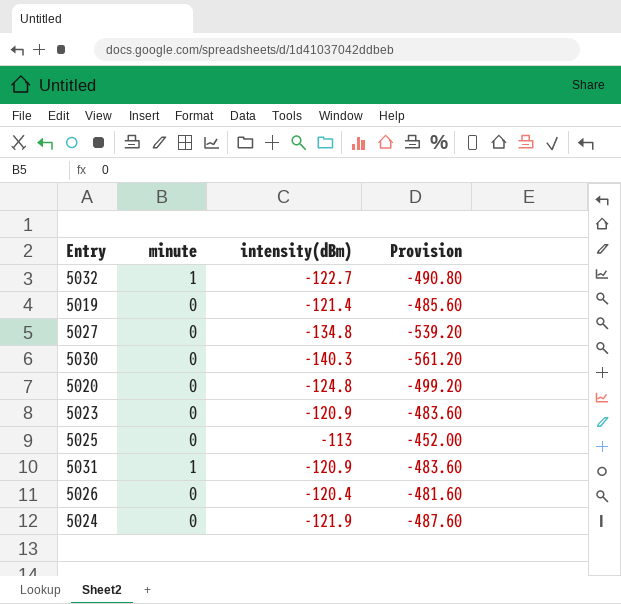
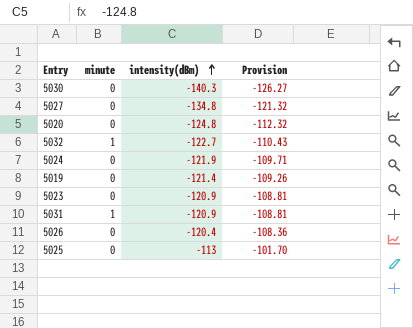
row order: none -> intensity(dBm) ascending
column Provision | formula: [intensity(dBm)] * 4 -> [intensity(dBm)] * 0.9

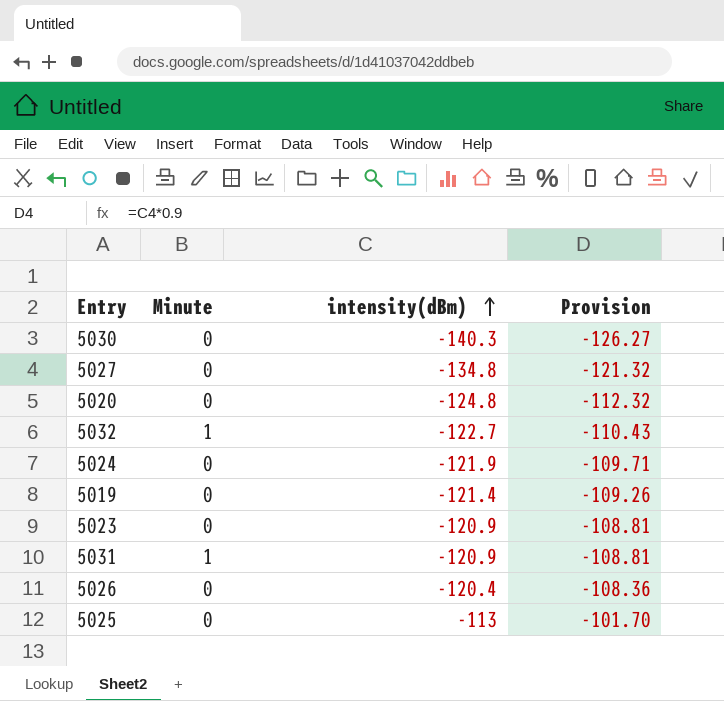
column name: minute -> Minute

